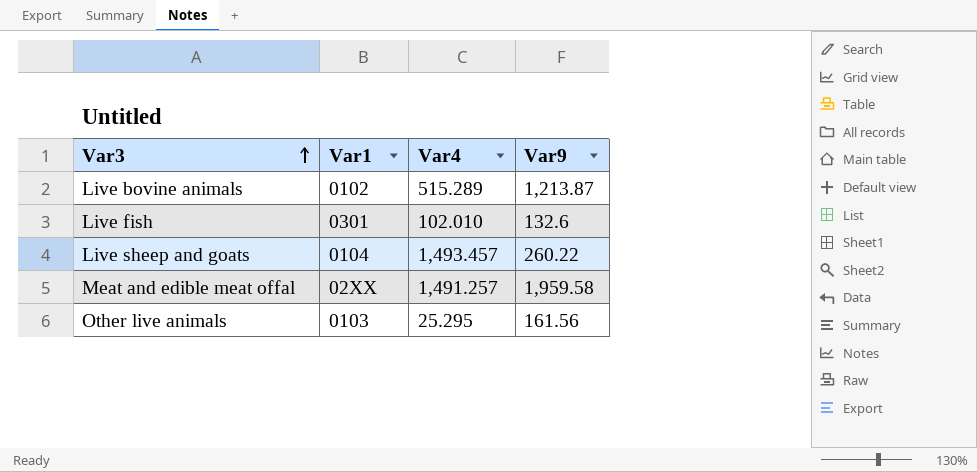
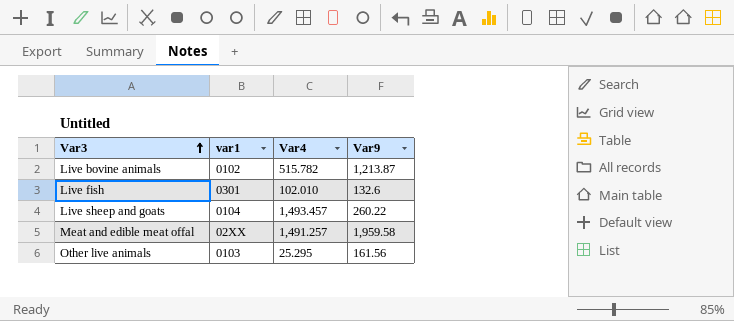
column name: Var1 -> var1
Live bovine animals | Var4: 515.289 -> 515.782

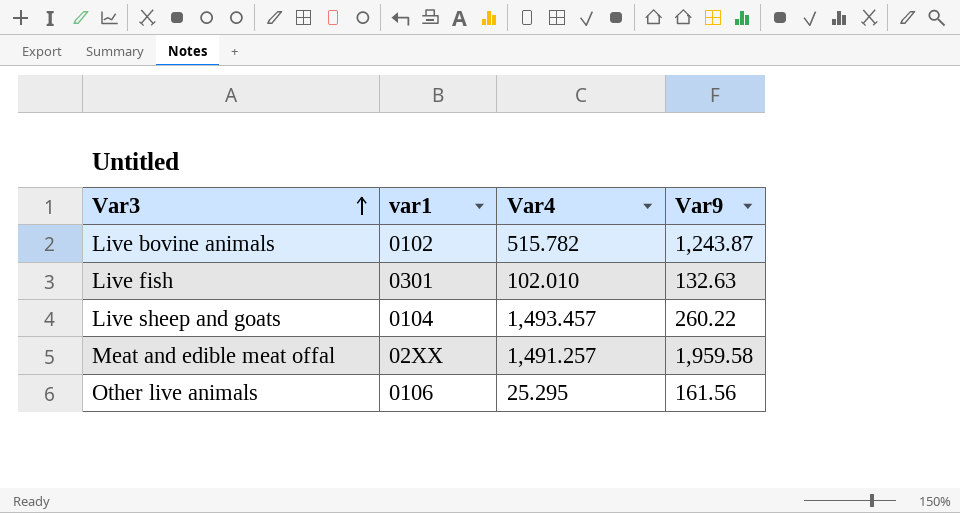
Live bovine animals | Var9: 1,213.87 -> 1,243.87
Live fish | Var9: 132.6 -> 132.63
Other live animals | var1: 0103 -> 0106

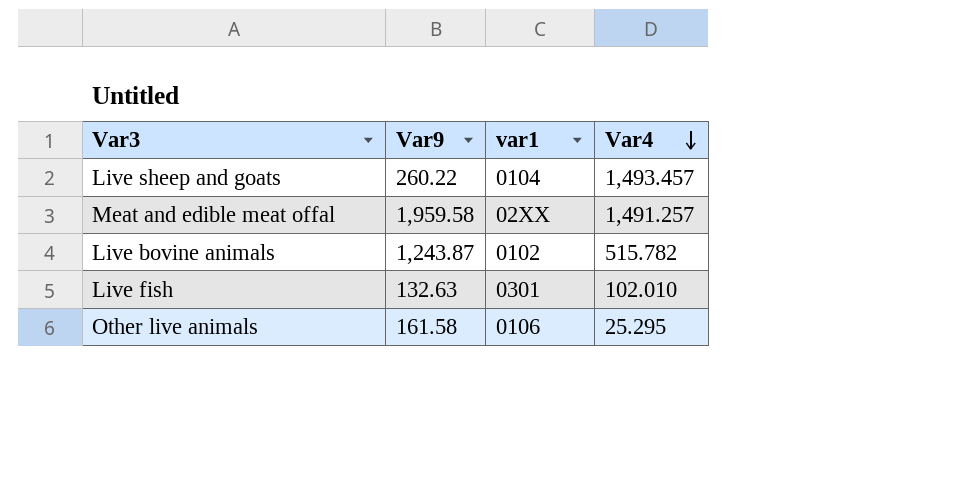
row order: Var3 ascending -> Var4 descending
column Var9 | position: 4 -> 2
Other live animals | Var9: 161.56 -> 161.58

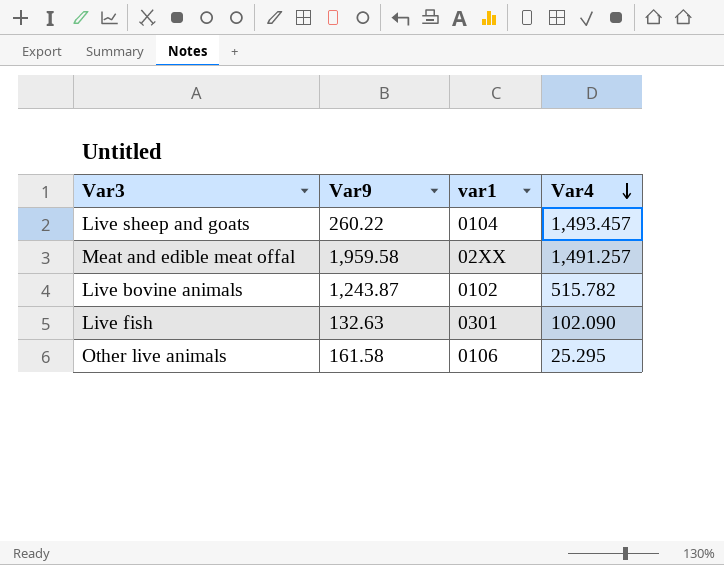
Live fish | Var4: 102.010 -> 102.090

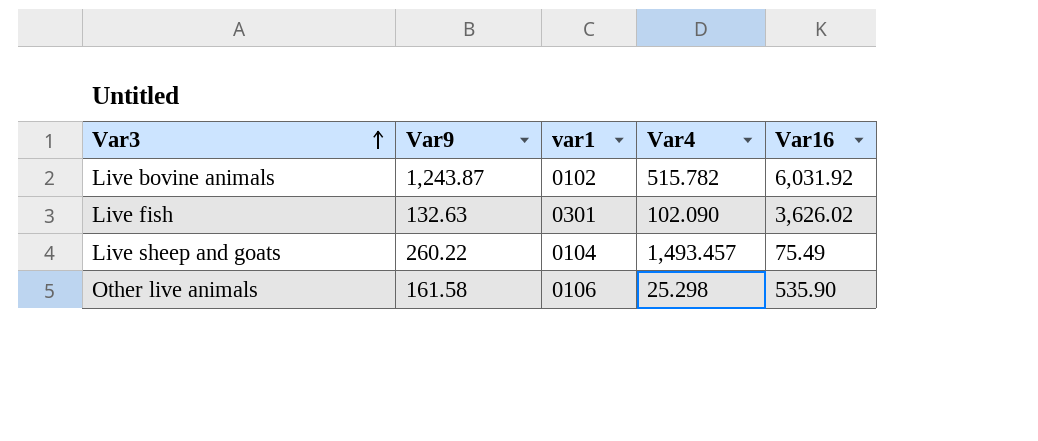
row order: Var4 descending -> Var3 ascending
column Var16 | position: none -> 5
row Meat and edible meat offal: 1,959.58 | 02XX | 1,491.257 -> none
Other live animals | Var4: 25.295 -> 25.298

